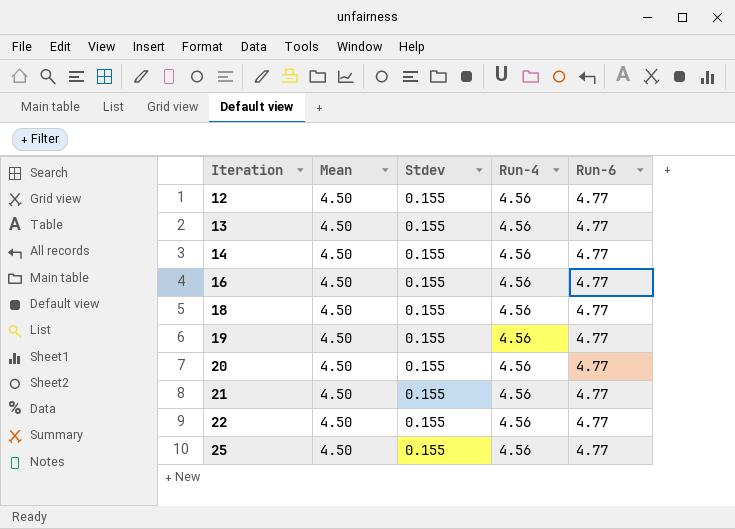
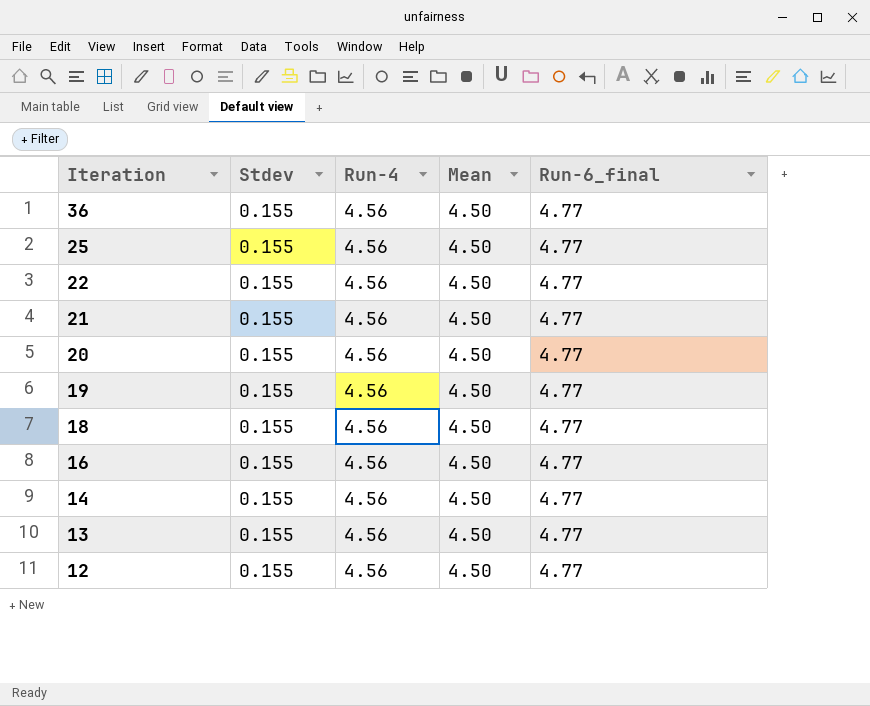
row order: Iteration ascending -> Iteration descending
column Mean | position: 2 -> 4
column name: Run-6 -> Run-6_final
row 36: none -> 0.155 | 4.56 | 4.50 | 4.77

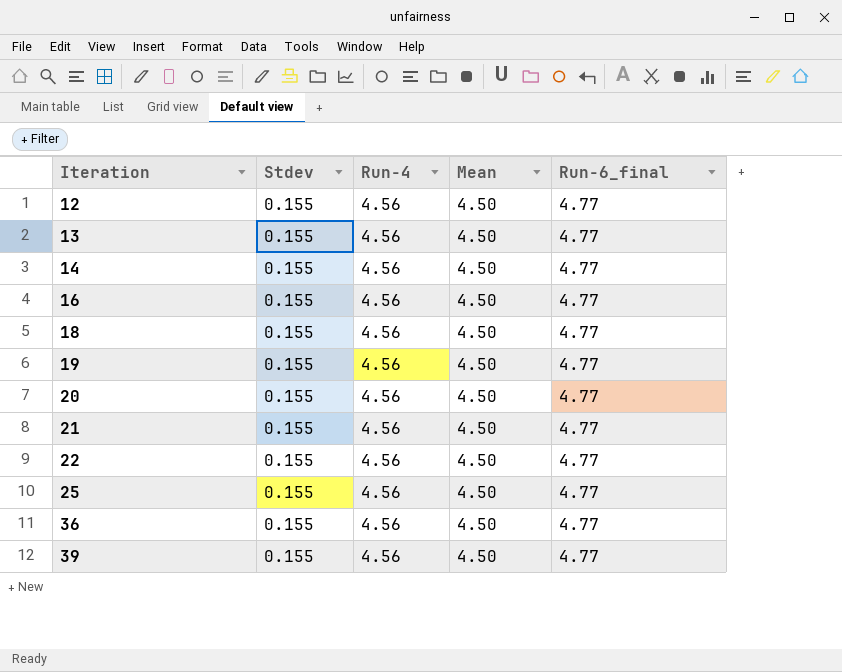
row order: Iteration descending -> Iteration ascending
row 39: none -> 0.155 | 4.56 | 4.50 | 4.77

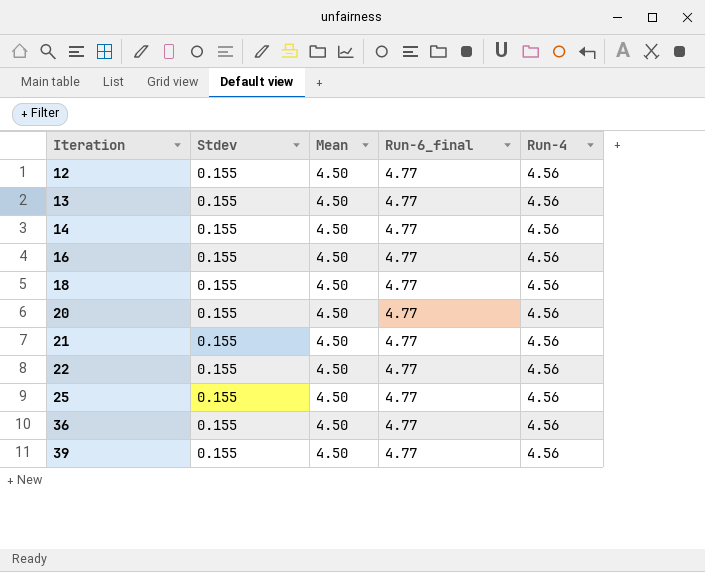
column Run-4 | position: 3 -> 5
row 19: 0.155 | 4.56 | 4.50 | 4.77 -> none

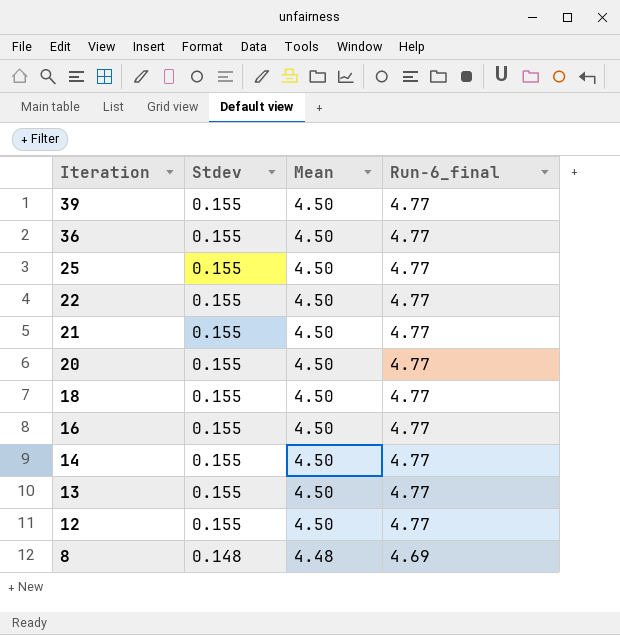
row order: Iteration ascending -> Iteration descending
column Run-4 | position: 5 -> none
row 8: none -> 0.148 | 4.48 | 4.69

